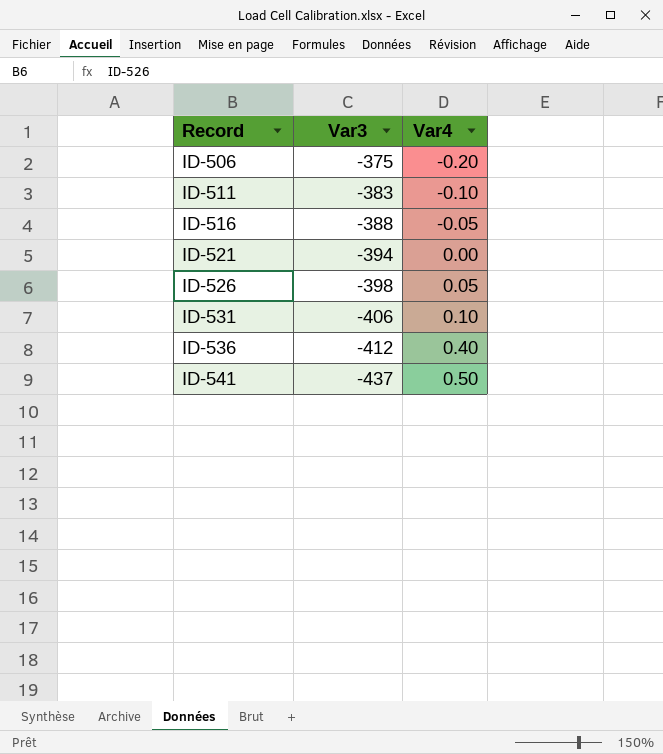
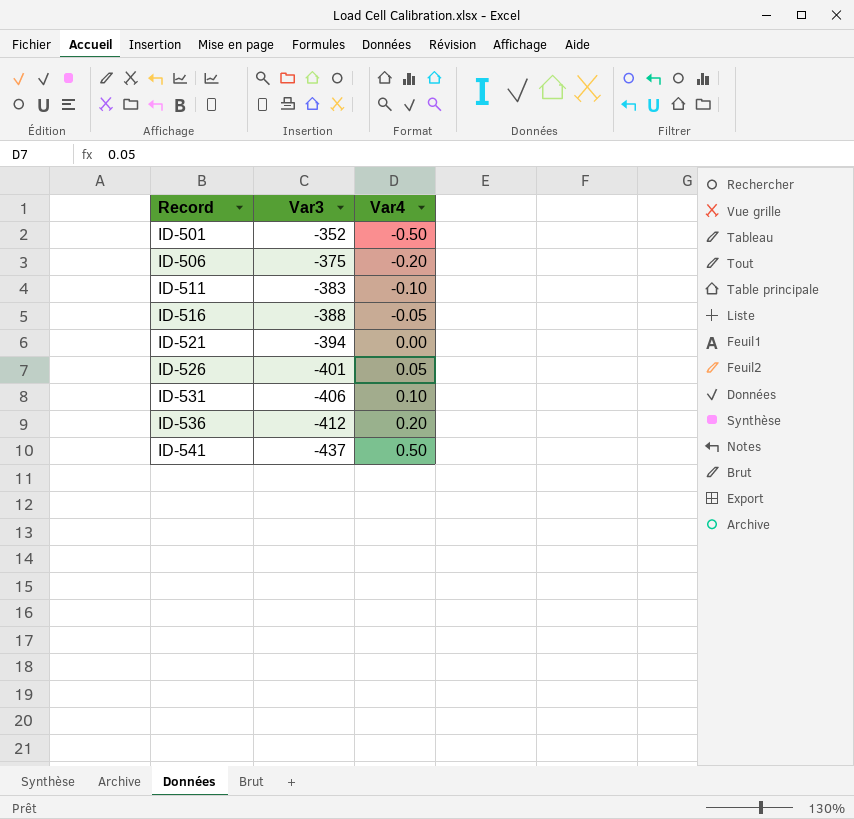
row ID-501: none -> -352 | -0.50
ID-526 | Var3: -398 -> -401
ID-536 | Var4: 0.40 -> 0.20

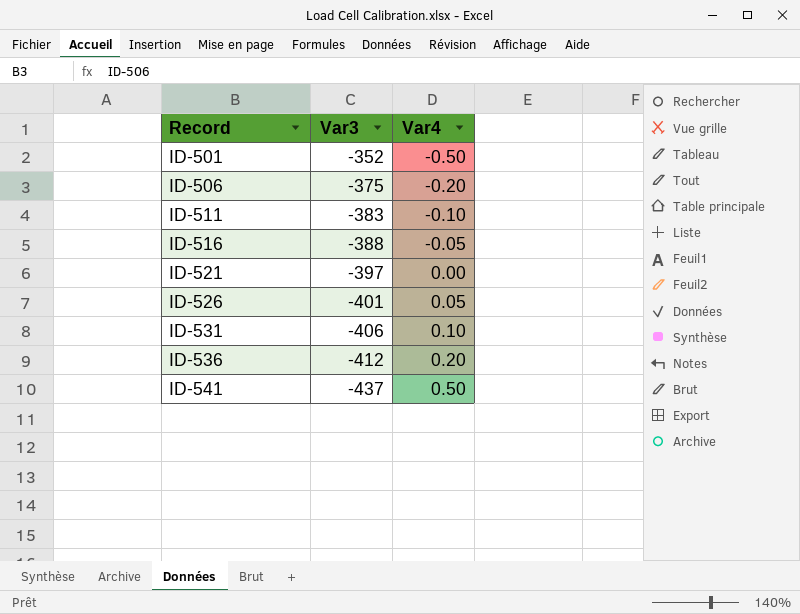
ID-521 | Var3: -394 -> -397

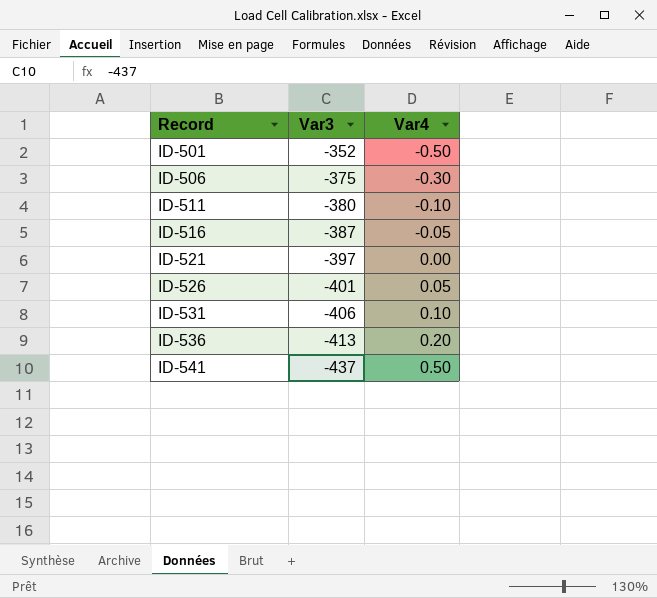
ID-506 | Var4: -0.20 -> -0.30
ID-511 | Var3: -383 -> -380
ID-516 | Var3: -388 -> -387
ID-536 | Var3: -412 -> -413

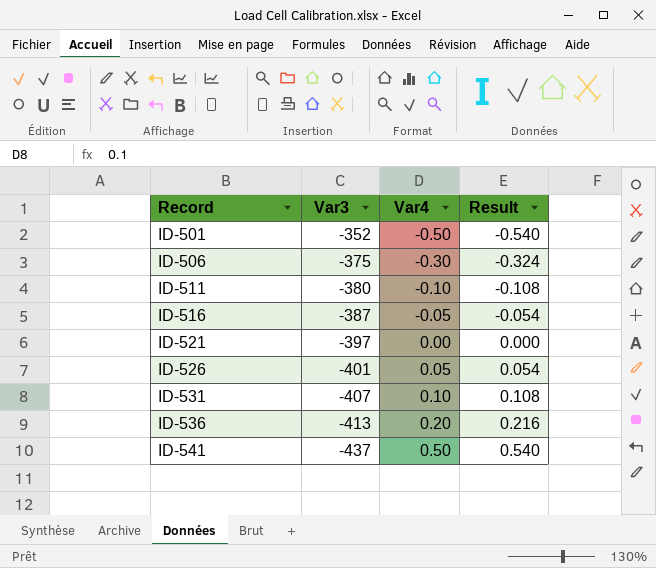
column Result | formula: none -> [Var4] * 1.08
ID-531 | Var3: -406 -> -407

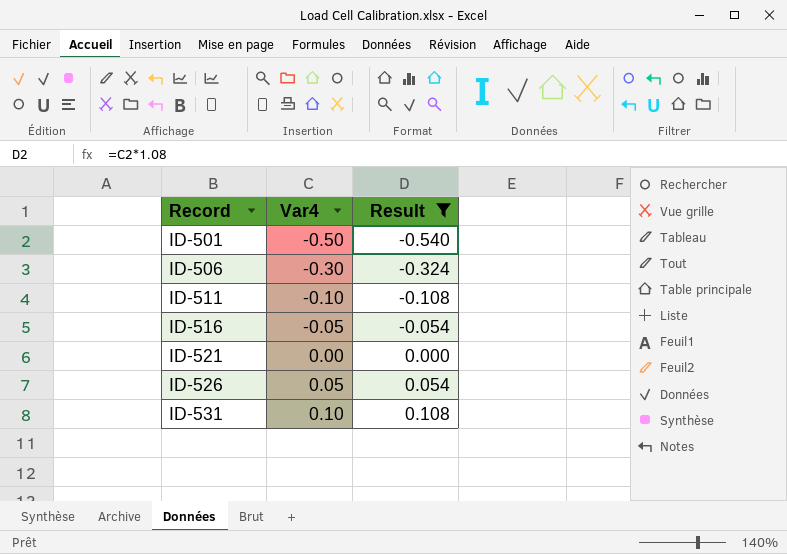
filter: none -> Result <= 0.108
column Var3 | position: 2 -> none

